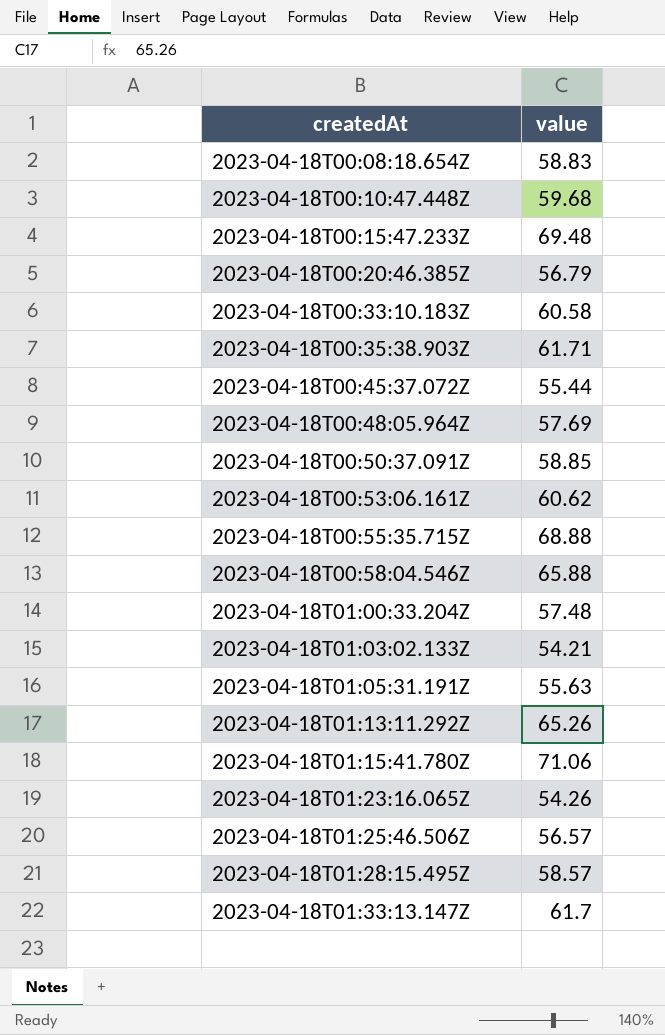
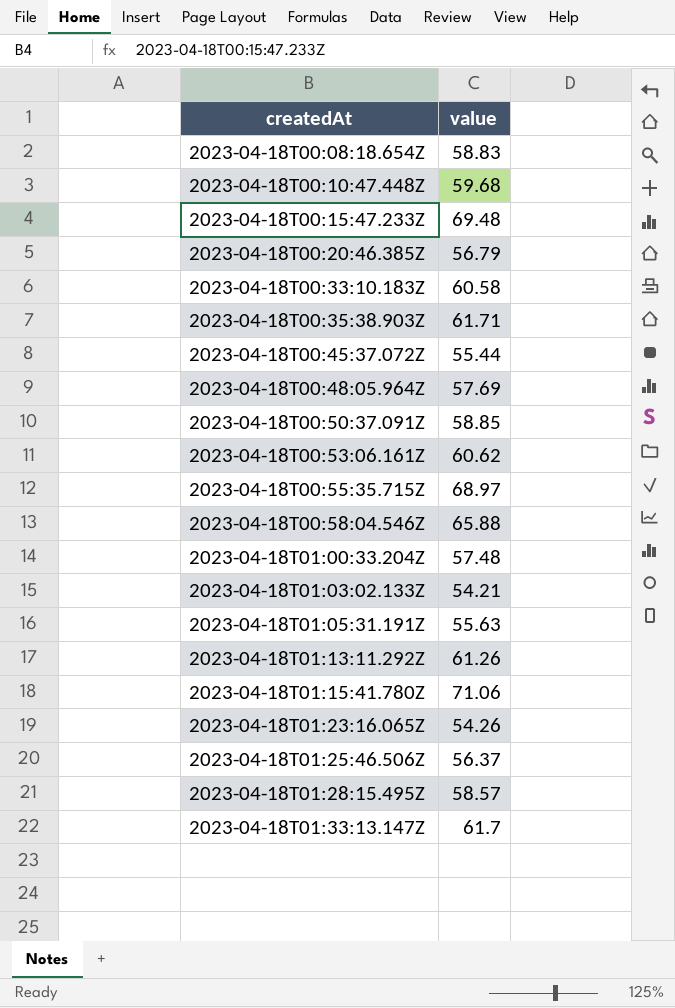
2023-04-18T00:55:35.715Z | value: 68.88 -> 68.97
2023-04-18T01:13:11.292Z | value: 65.26 -> 61.26
2023-04-18T01:25:46.506Z | value: 56.57 -> 56.37

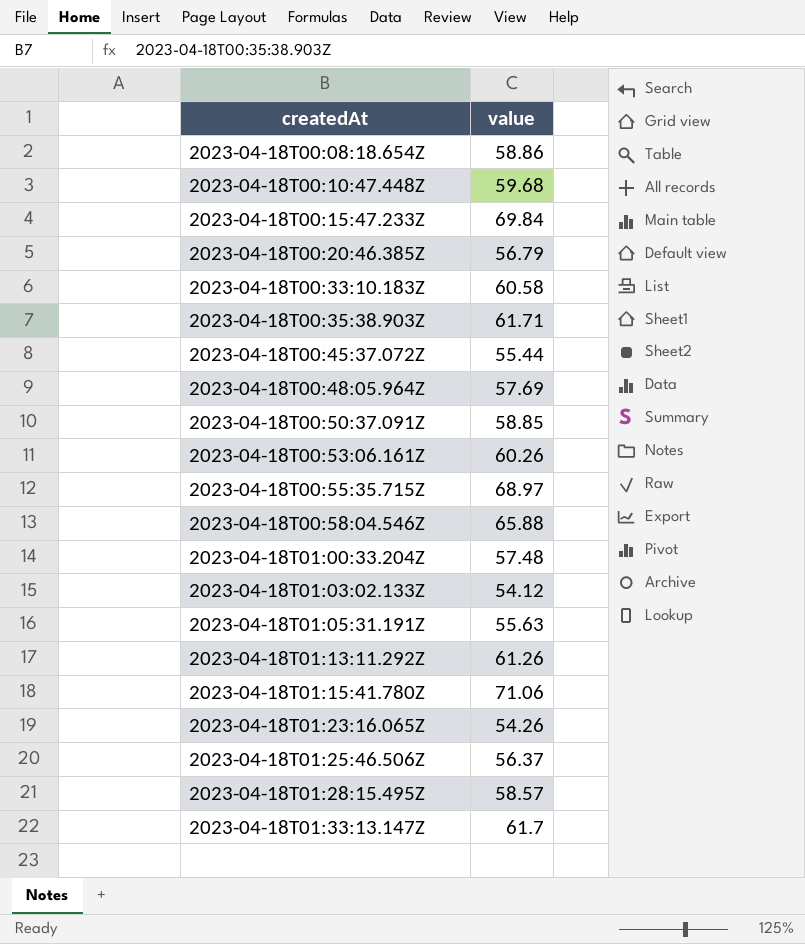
2023-04-18T00:08:18.654Z | value: 58.83 -> 58.86
2023-04-18T00:15:47.233Z | value: 69.48 -> 69.84
2023-04-18T00:53:06.161Z | value: 60.62 -> 60.26
2023-04-18T01:03:02.133Z | value: 54.21 -> 54.12

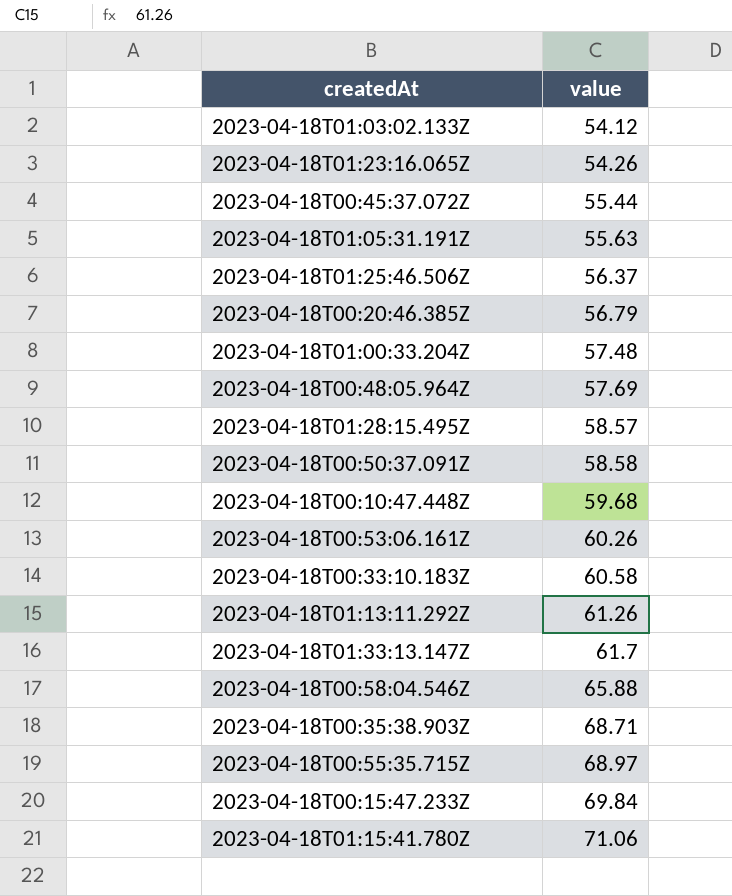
row order: createdAt ascending -> value ascending
row 2023-04-18T00:08:18.654Z: 58.86 -> none
2023-04-18T00:50:37.091Z | value: 58.85 -> 58.58
2023-04-18T00:35:38.903Z | value: 61.71 -> 68.71

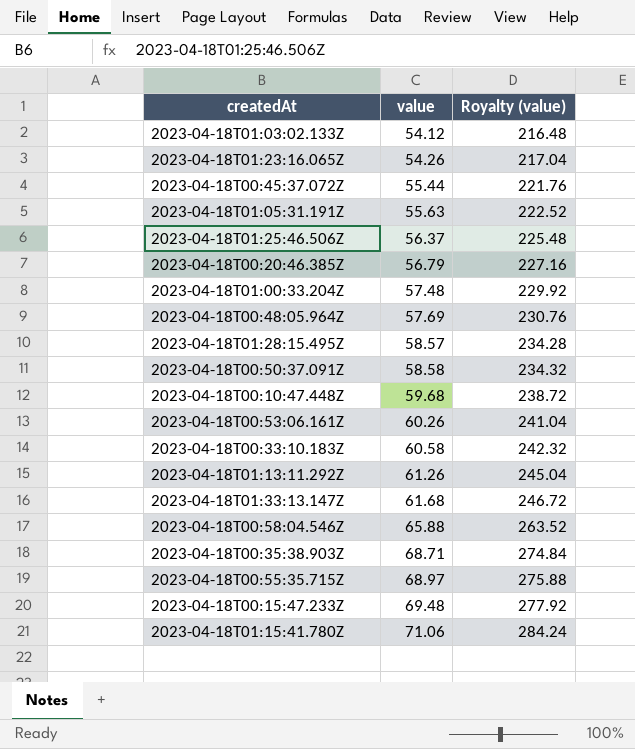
column Royalty (value) | formula: none -> [value] * 4
2023-04-18T01:33:13.147Z | value: 61.7 -> 61.68
2023-04-18T00:15:47.233Z | value: 69.84 -> 69.48

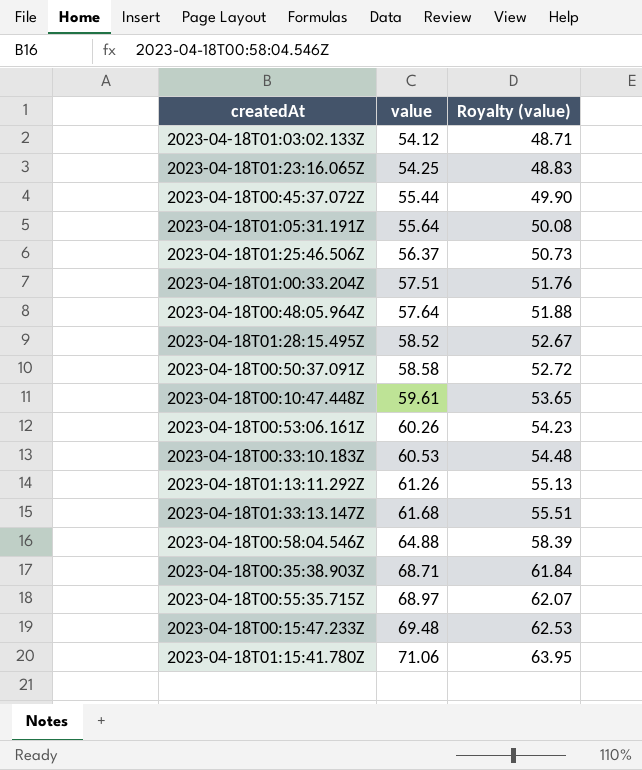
column Royalty (value) | formula: [value] * 4 -> [value] * 0.9
row 2023-04-18T00:20:46.385Z: 56.79 | 227.16 -> none
2023-04-18T01:23:16.065Z | value: 54.26 -> 54.25
2023-04-18T01:05:31.191Z | value: 55.63 -> 55.64
2023-04-18T01:00:33.204Z | value: 57.48 -> 57.51
2023-04-18T00:48:05.964Z | value: 57.69 -> 57.64
2023-04-18T01:28:15.495Z | value: 58.57 -> 58.52
2023-04-18T00:10:47.448Z | value: 59.68 -> 59.61
2023-04-18T00:33:10.183Z | value: 60.58 -> 60.53
2023-04-18T00:58:04.546Z | value: 65.88 -> 64.88

